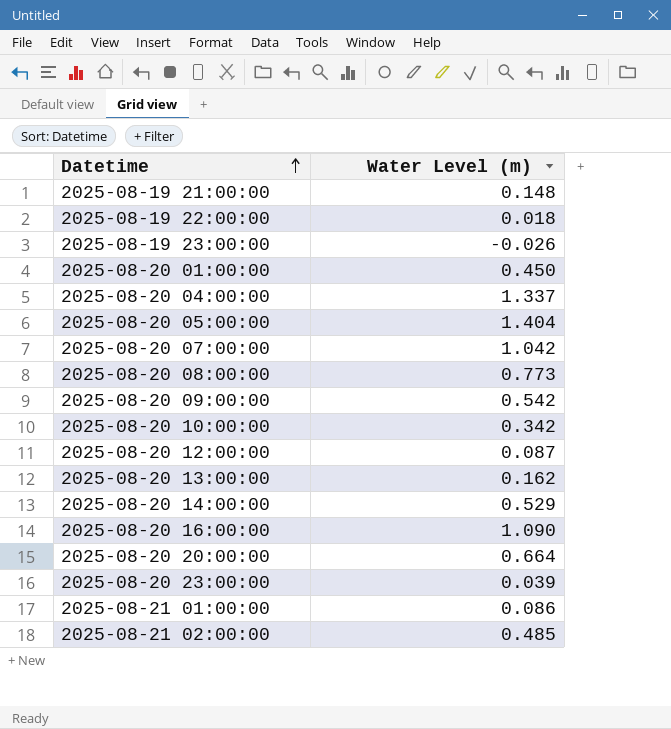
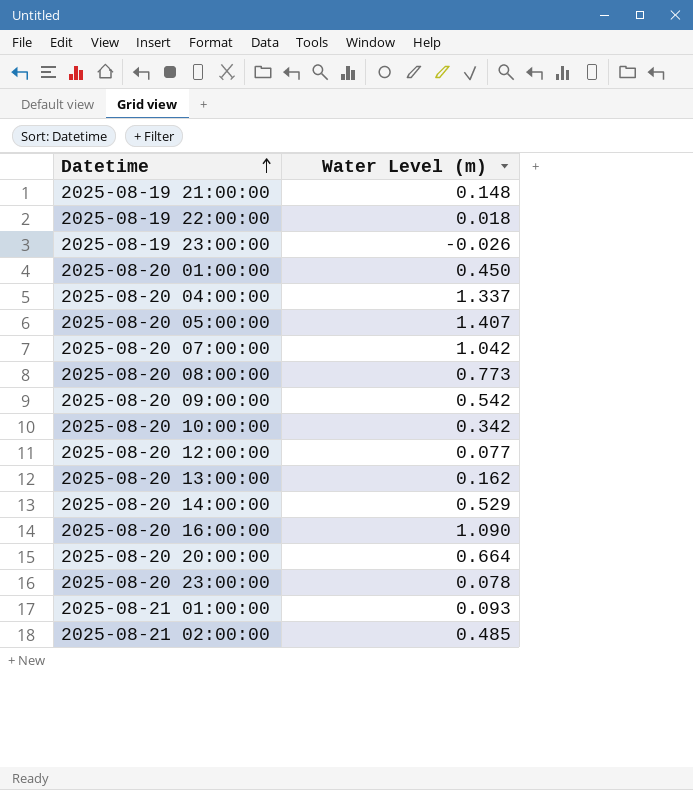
2025-08-20 05:00:00 | Water Level (m): 1.404 -> 1.407
2025-08-20 12:00:00 | Water Level (m): 0.087 -> 0.077
2025-08-20 23:00:00 | Water Level (m): 0.039 -> 0.078
2025-08-21 01:00:00 | Water Level (m): 0.086 -> 0.093

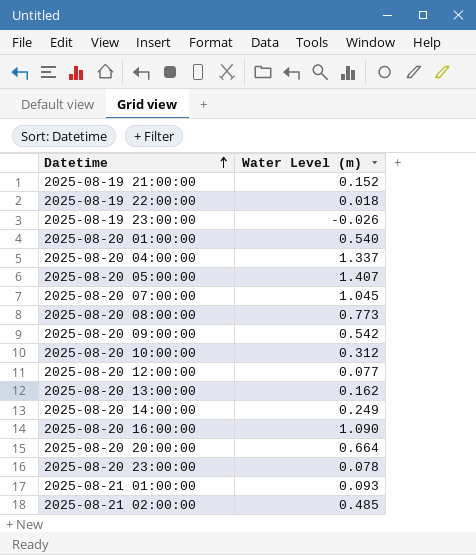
2025-08-19 21:00:00 | Water Level (m): 0.148 -> 0.152
2025-08-20 01:00:00 | Water Level (m): 0.450 -> 0.540
2025-08-20 07:00:00 | Water Level (m): 1.042 -> 1.045
2025-08-20 10:00:00 | Water Level (m): 0.342 -> 0.312
2025-08-20 14:00:00 | Water Level (m): 0.529 -> 0.249

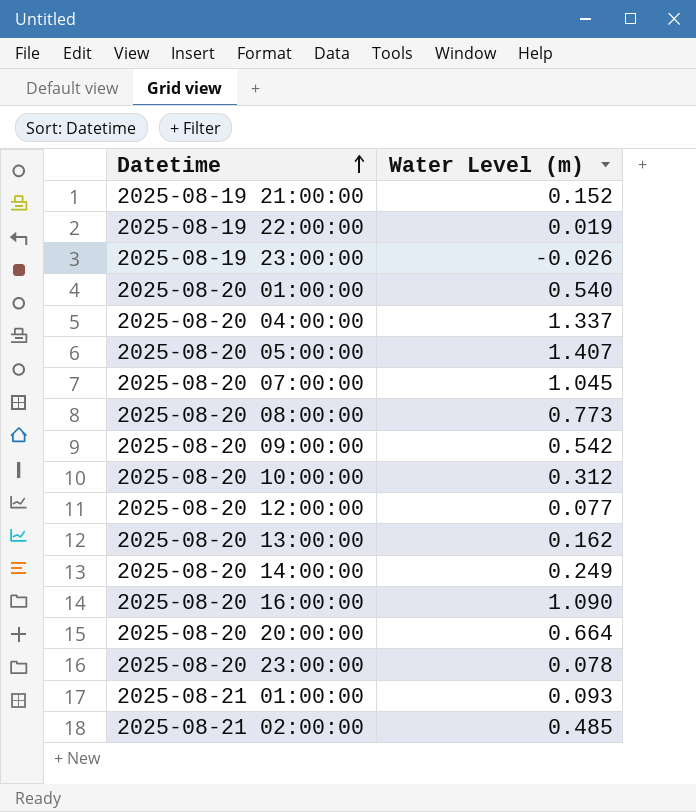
2025-08-19 22:00:00 | Water Level (m): 0.018 -> 0.019

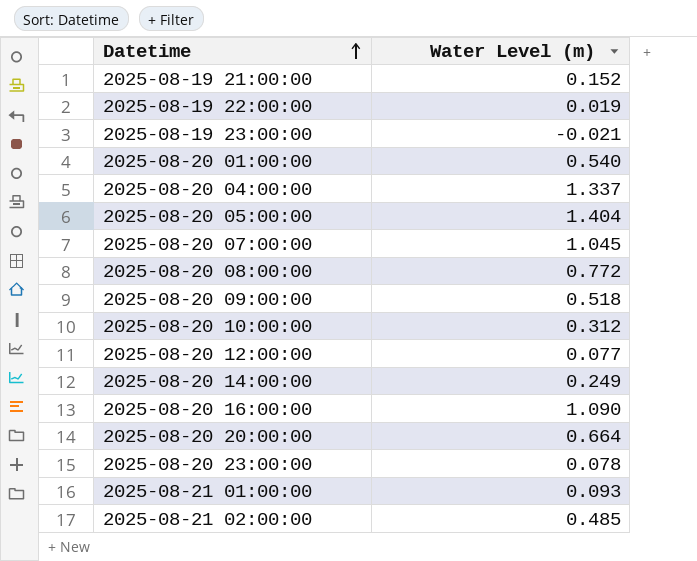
row 2025-08-20 13:00:00: 0.162 -> none
2025-08-19 23:00:00 | Water Level (m): -0.026 -> -0.021
2025-08-20 05:00:00 | Water Level (m): 1.407 -> 1.404
2025-08-20 08:00:00 | Water Level (m): 0.773 -> 0.772
2025-08-20 09:00:00 | Water Level (m): 0.542 -> 0.518

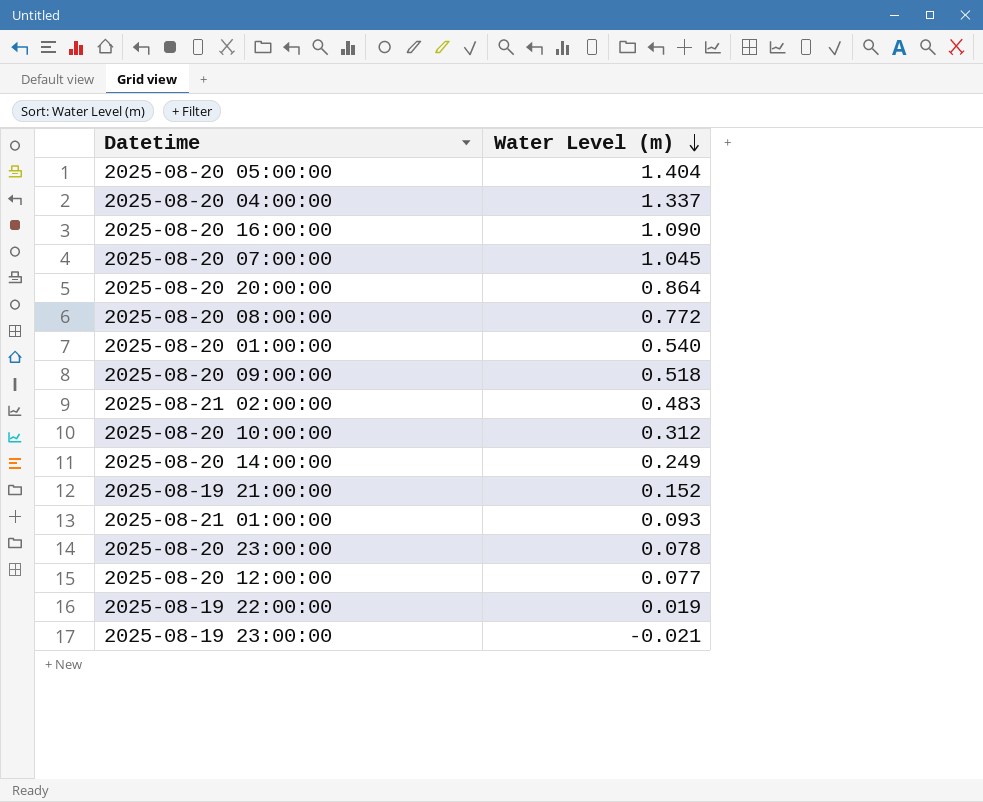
row order: Datetime ascending -> Water Level (m) descending
2025-08-20 20:00:00 | Water Level (m): 0.664 -> 0.864
2025-08-21 02:00:00 | Water Level (m): 0.485 -> 0.483

